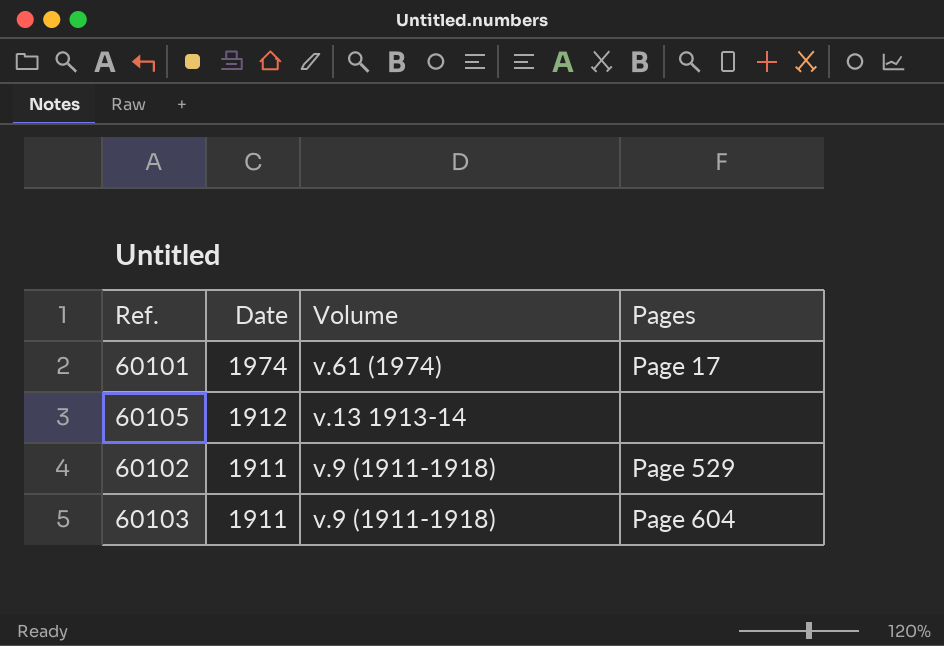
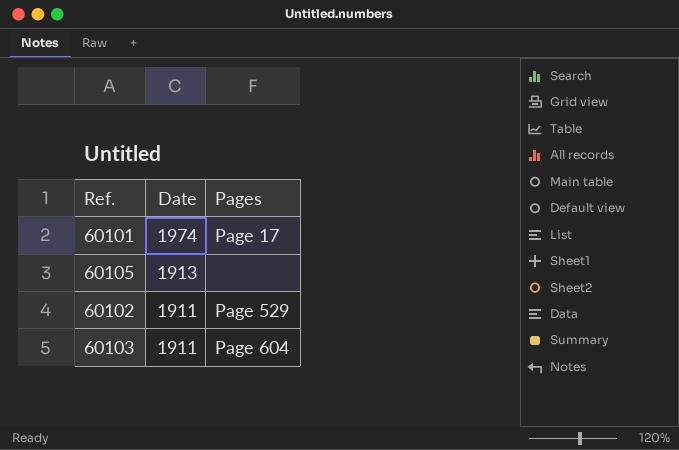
column Volume | position: 3 -> none
60105 | Date: 1912 -> 1913

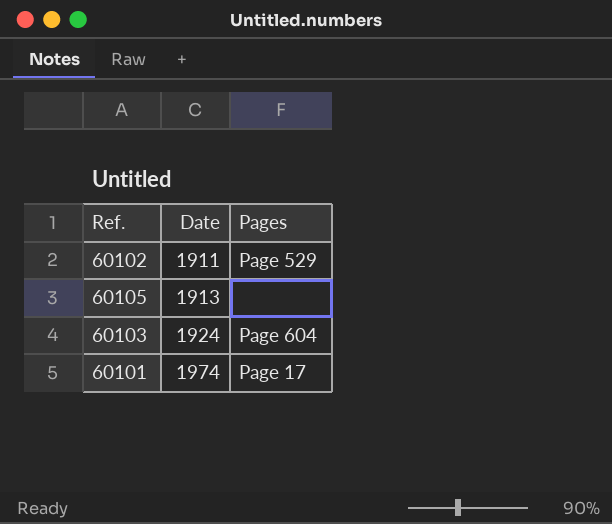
row order: Date descending -> Date ascending
60103 | Date: 1911 -> 1924

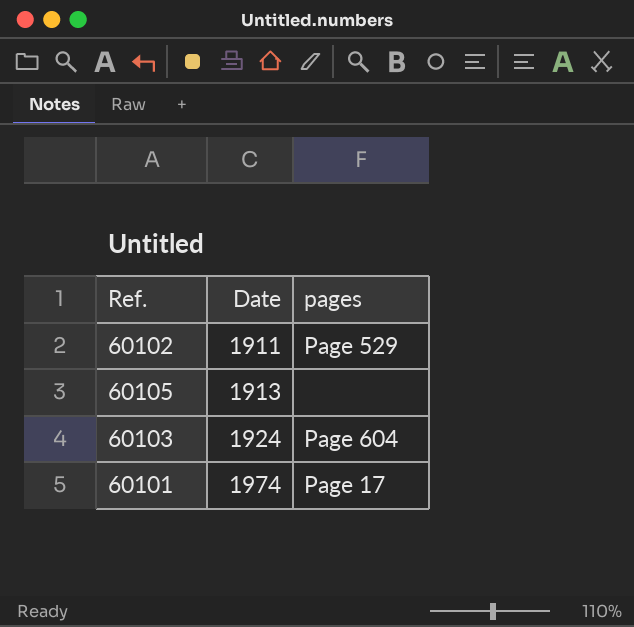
column name: Pages -> pages

